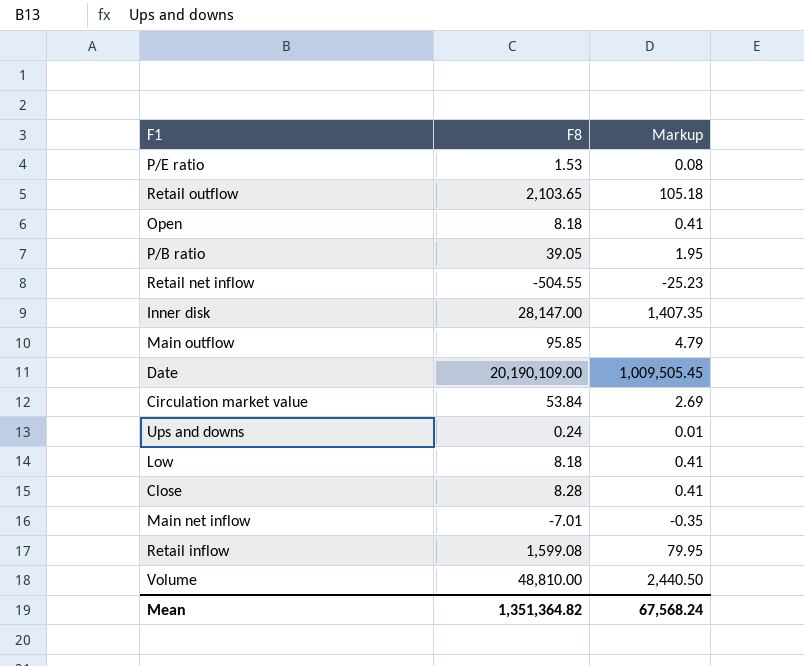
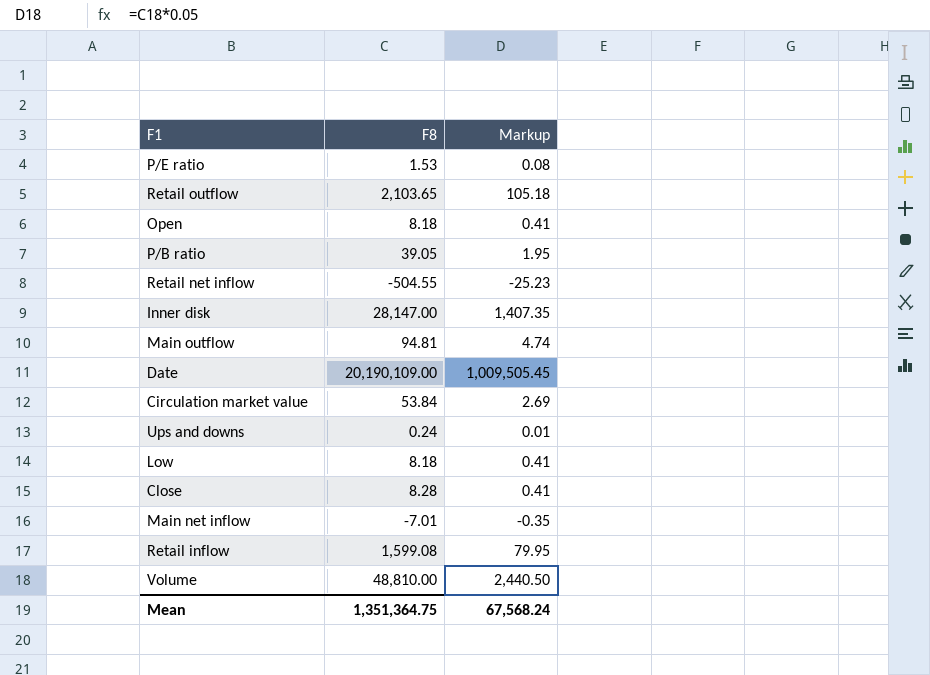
Main outflow | F8: 95.85 -> 94.81
Main outflow | Markup: 4.79 -> 4.74
Mean | F8: 1,351,364.82 -> 1,351,364.75

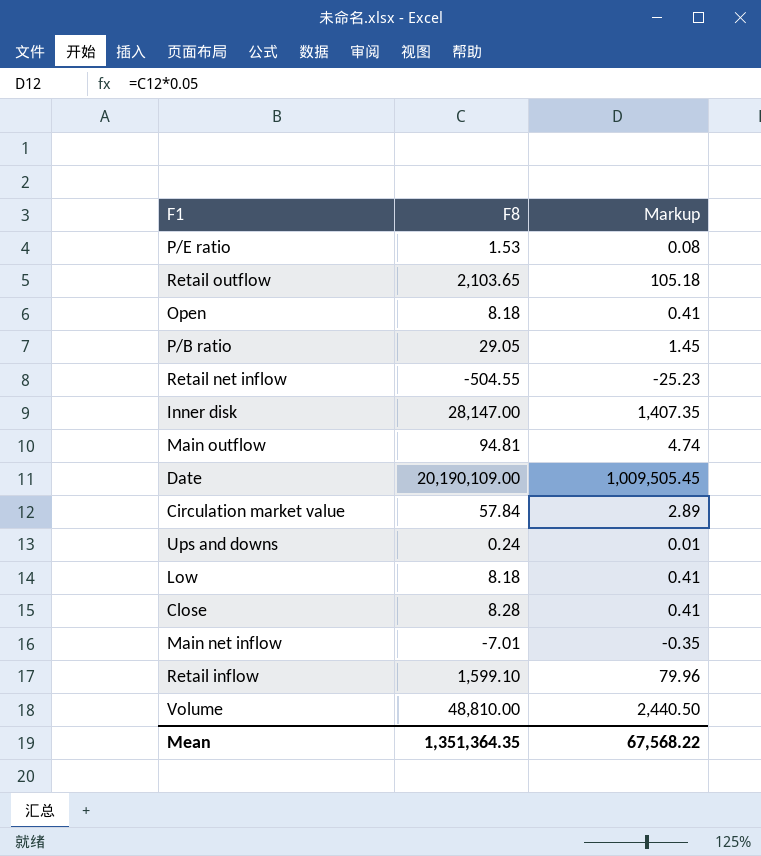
P/B ratio | F8: 39.05 -> 29.05
P/B ratio | Markup: 1.95 -> 1.45
Circulation market value | F8: 53.84 -> 57.84
Circulation market value | Markup: 2.69 -> 2.89
Retail inflow | F8: 1,599.08 -> 1,599.10
Retail inflow | Markup: 79.95 -> 79.96
Mean | F8: 1,351,364.75 -> 1,351,364.35
Mean | Markup: 67,568.24 -> 67,568.22

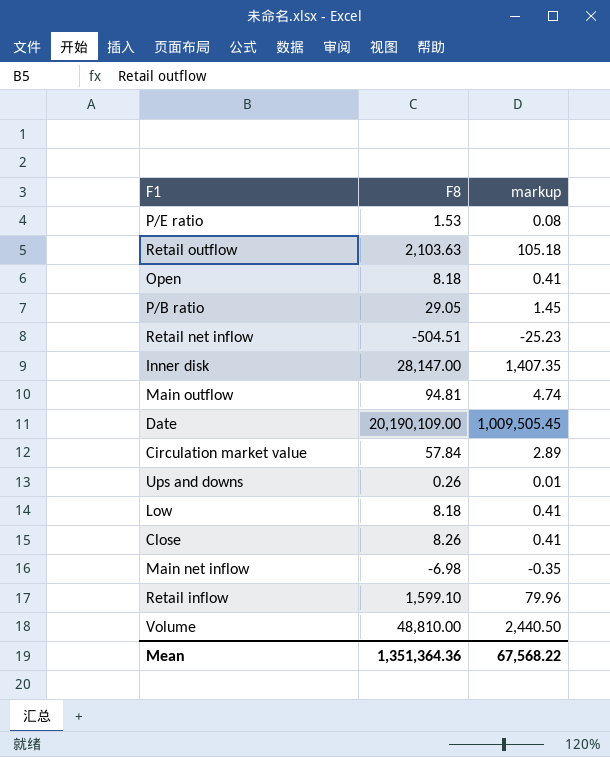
column name: Markup -> markup
Retail outflow | F8: 2,103.65 -> 2,103.63
Retail net inflow | F8: -504.55 -> -504.51
Ups and downs | F8: 0.24 -> 0.26
Close | F8: 8.28 -> 8.26
Main net inflow | F8: -7.01 -> -6.98
Mean | F8: 1,351,364.35 -> 1,351,364.36

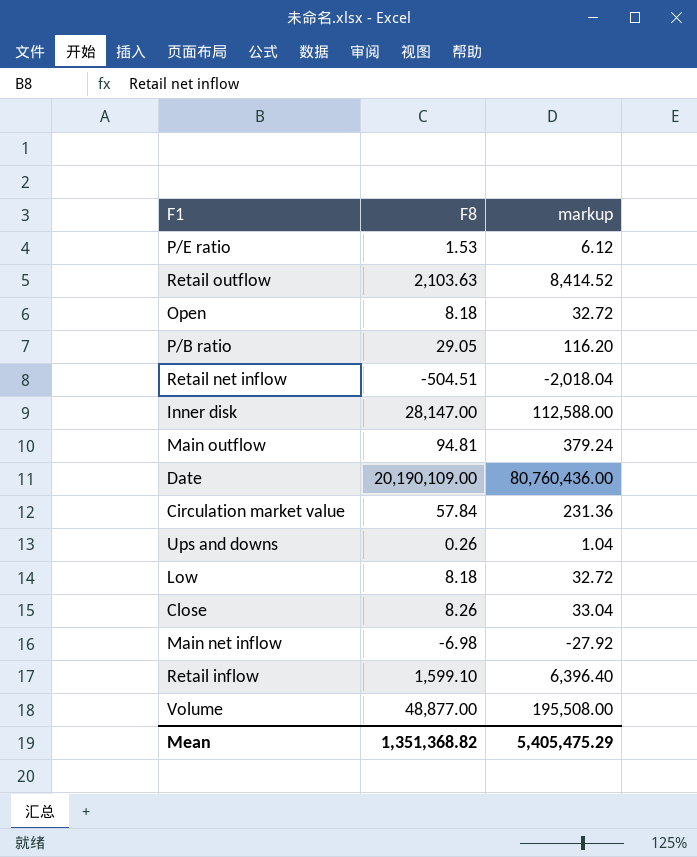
column markup | formula: [F8] * 0.05 -> [F8] * 4
Volume | F8: 48,810.00 -> 48,877.00
Mean | F8: 1,351,364.36 -> 1,351,368.82
Mean | markup: 67,568.22 -> 5,405,475.29

